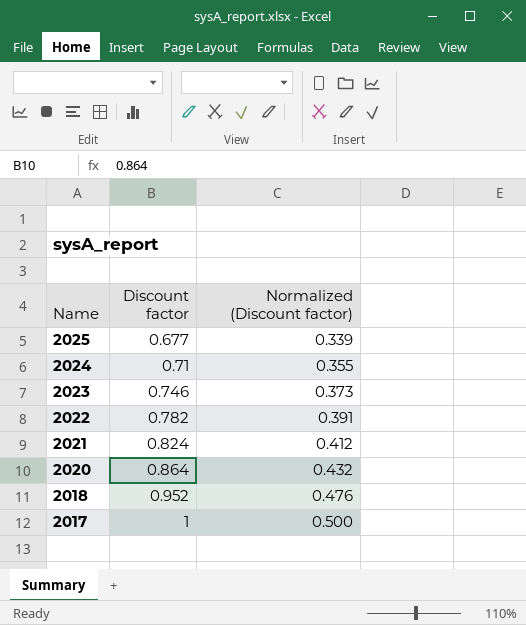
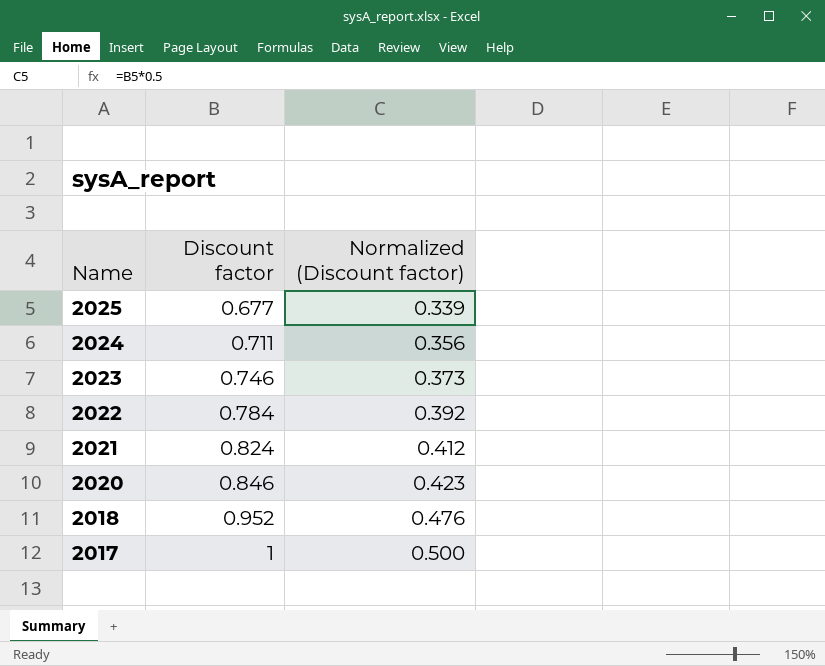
2024 | Discount factor: 0.71 -> 0.711
2024 | Normalized (Discount factor): 0.355 -> 0.356
2022 | Discount factor: 0.782 -> 0.784
2022 | Normalized (Discount factor): 0.391 -> 0.392
2020 | Discount factor: 0.864 -> 0.846
2020 | Normalized (Discount factor): 0.432 -> 0.423

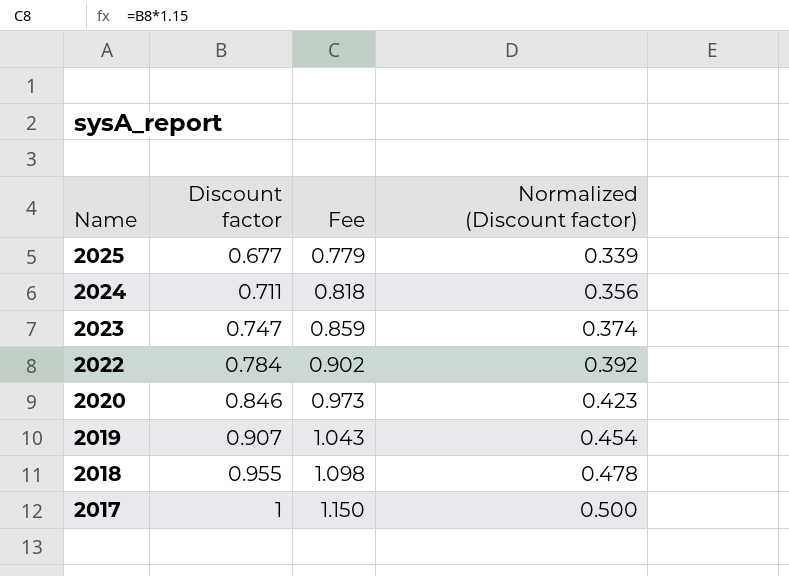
column Fee | formula: none -> [Discount factor] * 1.15
row 2021: 0.824 | 0.412 -> none
2023 | Discount factor: 0.746 -> 0.747
2023 | Normalized (Discount factor): 0.373 -> 0.374
row 2019: none -> 0.907 | 1.043 | 0.454
2018 | Discount factor: 0.952 -> 0.955
2018 | Normalized (Discount factor): 0.476 -> 0.478

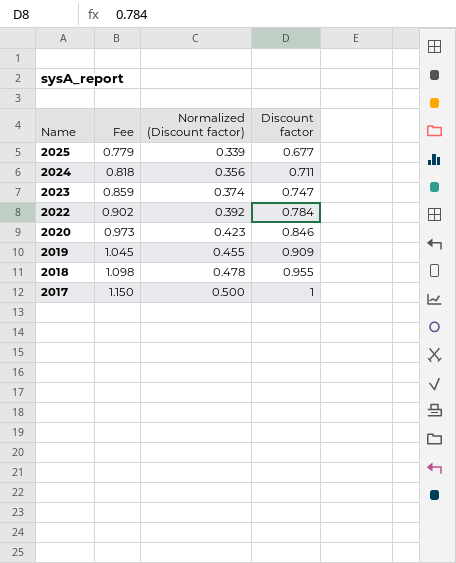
column Discount factor | position: 2 -> 4
2019 | Fee: 1.043 -> 1.045
2019 | Normalized (Discount factor): 0.454 -> 0.455
2019 | Discount factor: 0.907 -> 0.909

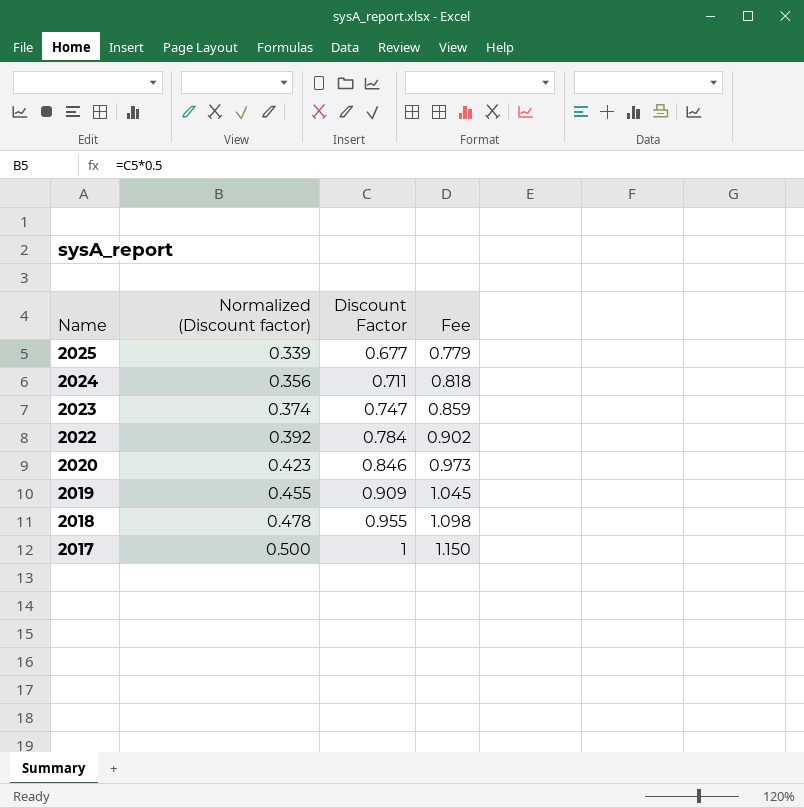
column name: Discount factor -> Discount Factor
column Fee | position: 2 -> 4

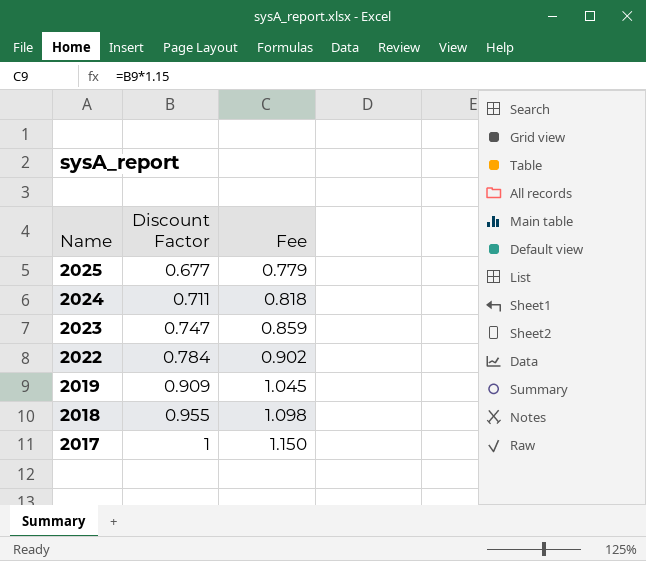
column Normalized (Discount factor) | formula: [Discount Factor] * 0.5 -> none
row 2020: 0.423 | 0.846 | 0.973 -> none

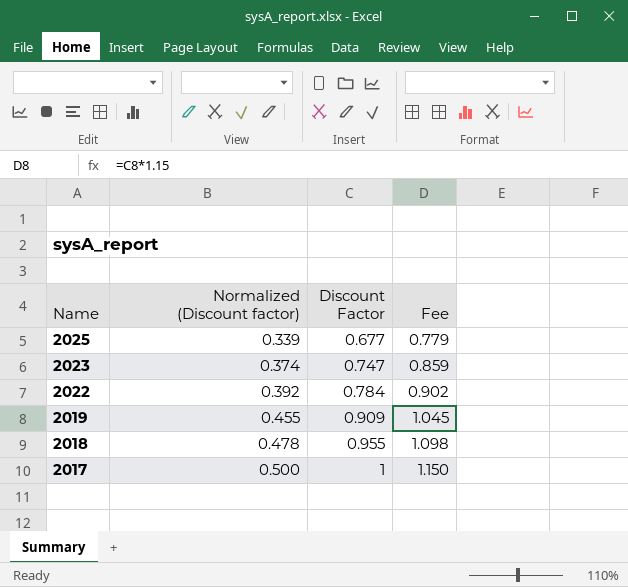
column Normalized (Discount factor) | formula: none -> [Discount Factor] * 0.5
row 2024: 0.711 | 0.818 -> none

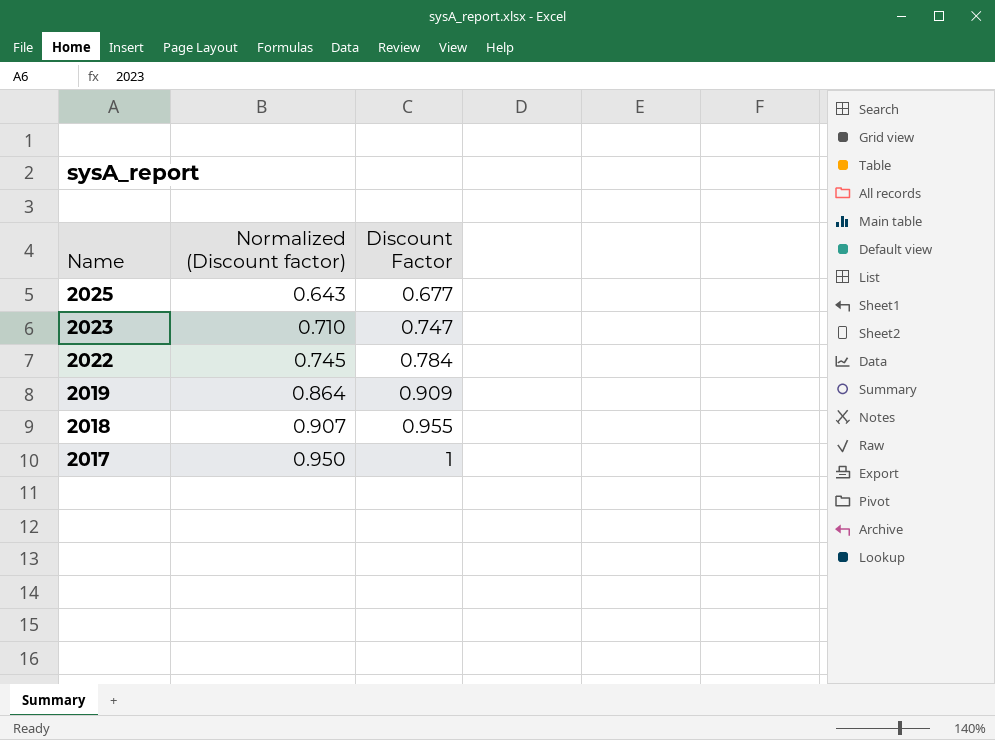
column Fee | formula: [Discount Factor] * 1.15 -> none
column Normalized (Discount factor) | formula: [Discount Factor] * 0.5 -> [Discount Factor] * 0.95

